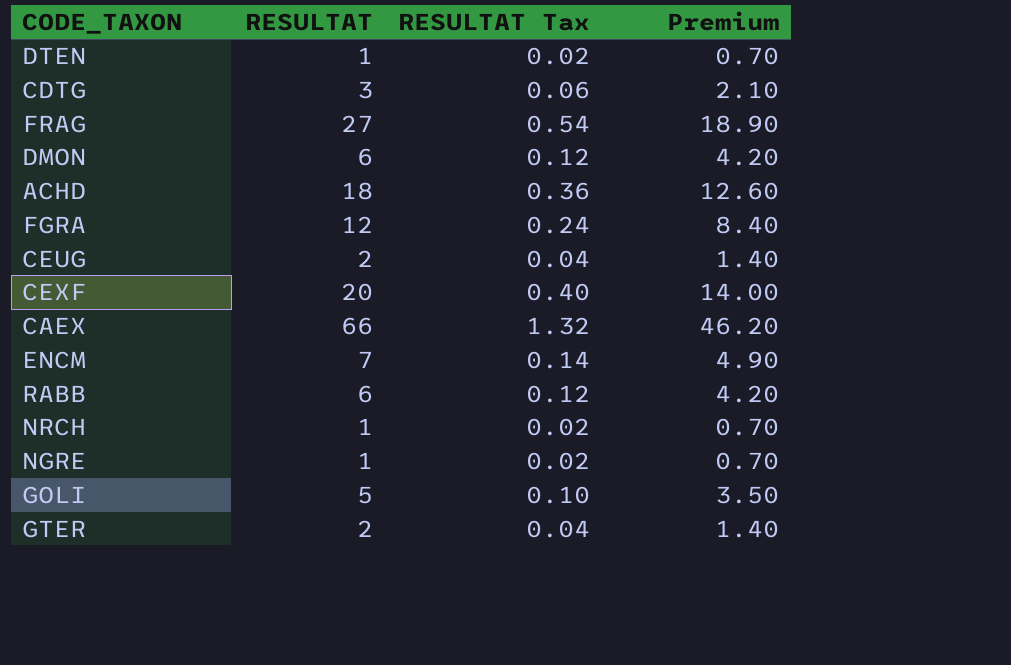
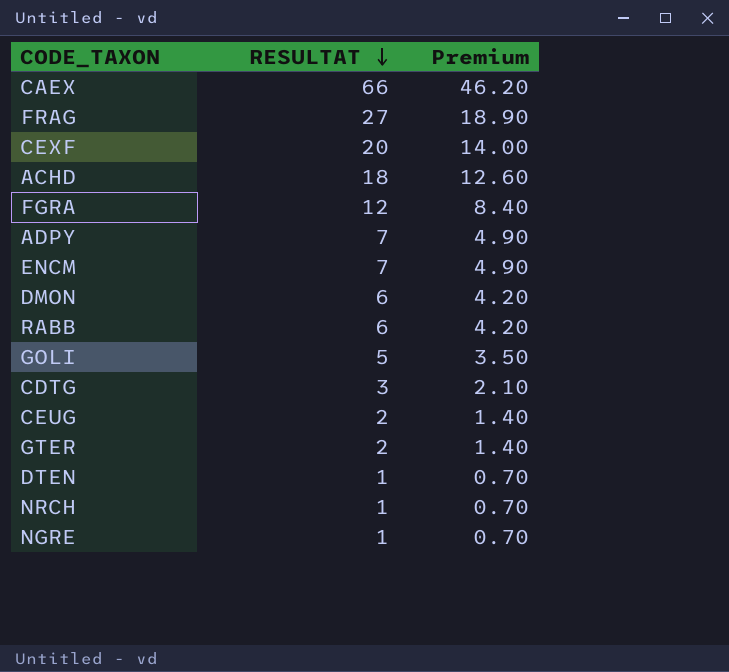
row order: none -> RESULTAT descending
column RESULTAT Tax | formula: [RESULTAT] * 0.02 -> none
row ADPY: none -> 7 | 4.90

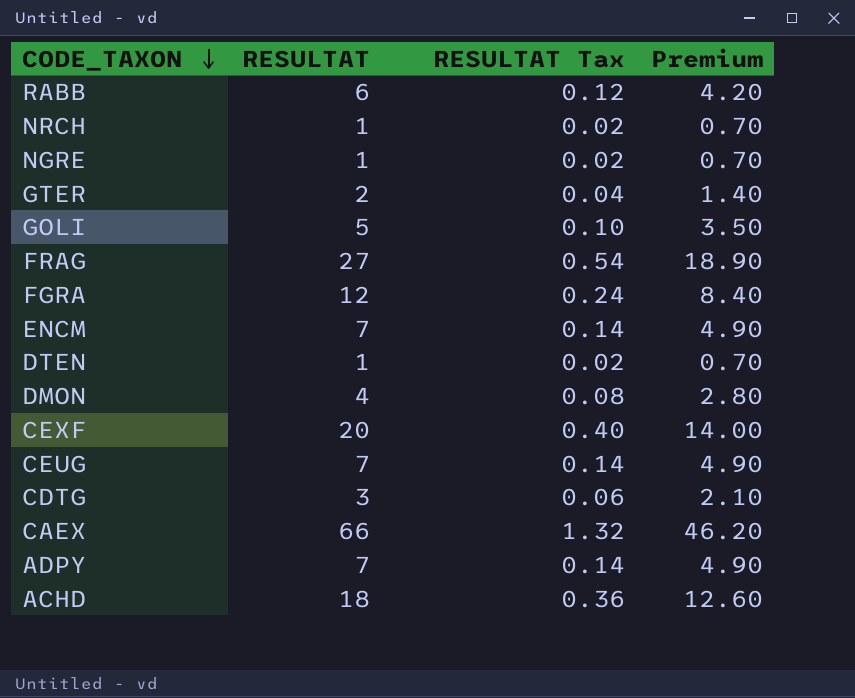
row order: RESULTAT descending -> CODE_TAXON descending
column RESULTAT Tax | formula: none -> [RESULTAT] * 0.02
DMON | RESULTAT: 6 -> 4
DMON | Premium: 4.20 -> 2.80
CEUG | RESULTAT: 2 -> 7
CEUG | Premium: 1.40 -> 4.90

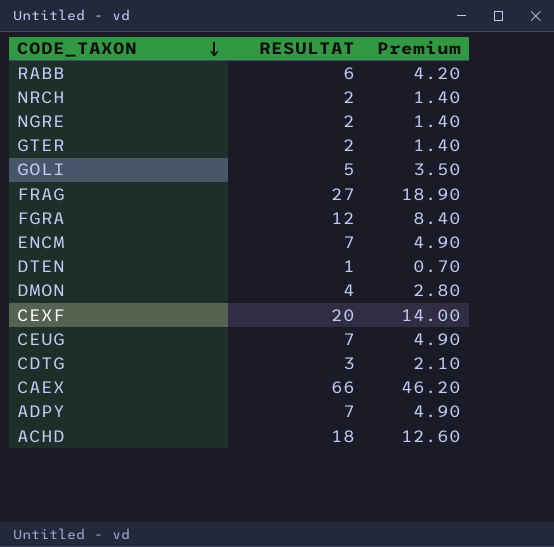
column RESULTAT Tax | formula: [RESULTAT] * 0.02 -> none
NRCH | RESULTAT: 1 -> 2
NRCH | Premium: 0.70 -> 1.40
NGRE | RESULTAT: 1 -> 2
NGRE | Premium: 0.70 -> 1.40

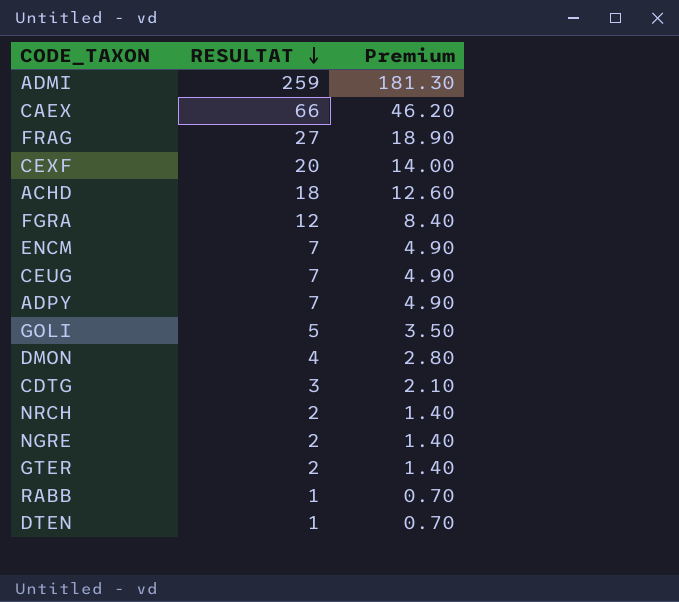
row order: CODE_TAXON descending -> RESULTAT descending
row ADMI: none -> 259 | 181.30
RABB | RESULTAT: 6 -> 1
RABB | Premium: 4.20 -> 0.70

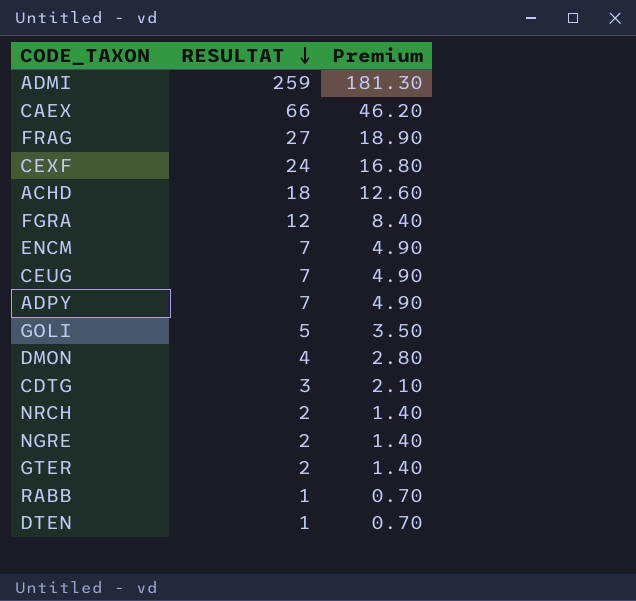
CEXF | RESULTAT: 20 -> 24
CEXF | Premium: 14.00 -> 16.80

